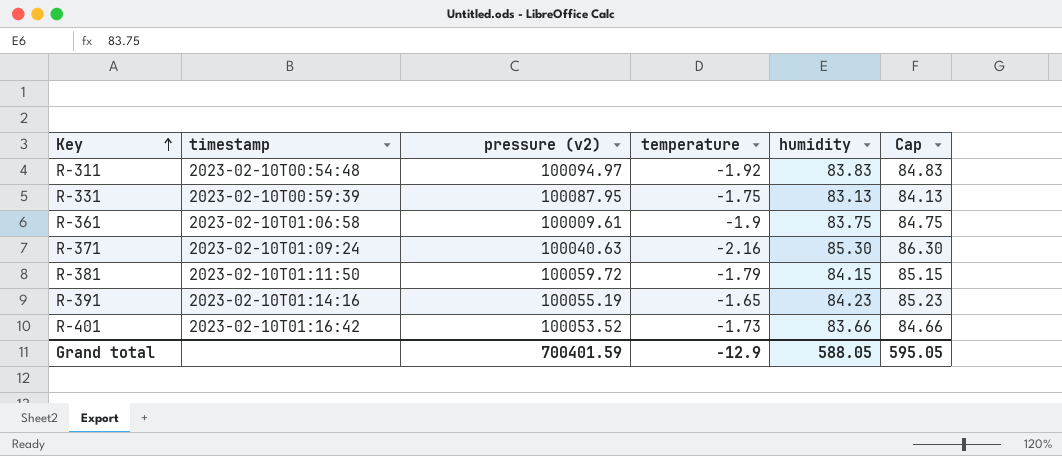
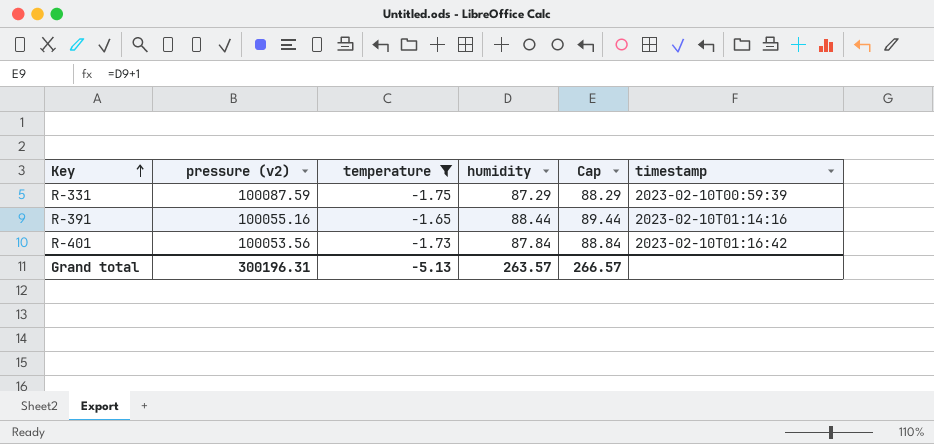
filter: none -> temperature >= -1.75
column timestamp | position: 2 -> 6
R-331 | pressure (v2): 100087.95 -> 100087.59
R-331 | humidity: 83.13 -> 87.29
R-331 | Cap: 84.13 -> 88.29
R-391 | pressure (v2): 100055.19 -> 100055.16
R-391 | humidity: 84.23 -> 88.44
R-391 | Cap: 85.23 -> 89.44
R-401 | pressure (v2): 100053.52 -> 100053.56
R-401 | humidity: 83.66 -> 87.84
R-401 | Cap: 84.66 -> 88.84
Grand total | pressure (v2): 700401.59 -> 300196.31
Grand total | temperature: -12.9 -> -5.13
Grand total | humidity: 588.05 -> 263.57
Grand total | Cap: 595.05 -> 266.57

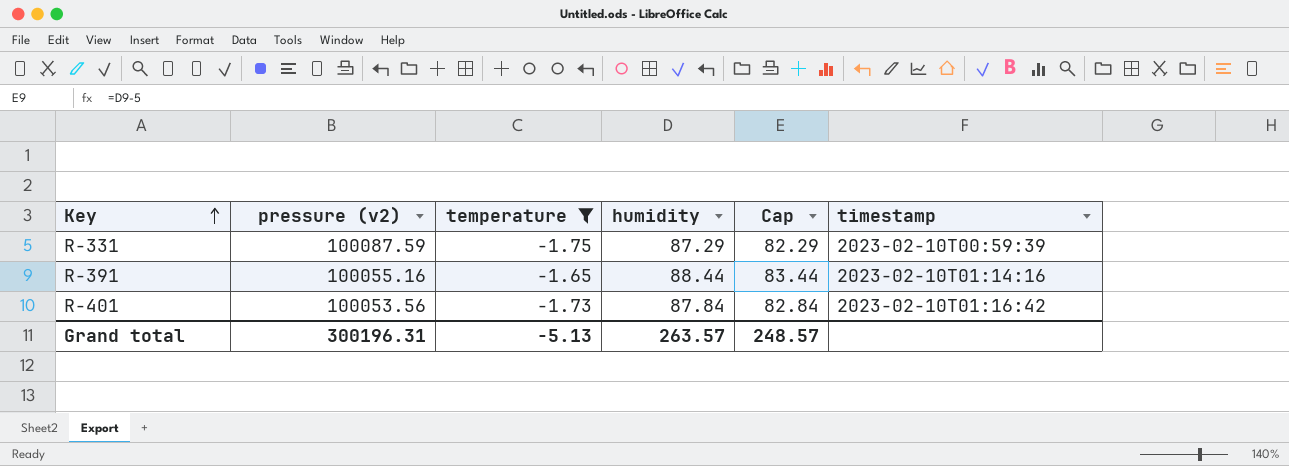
column Cap | formula: [humidity] + 1 -> [humidity] - 5
Grand total | Cap: 266.57 -> 248.57

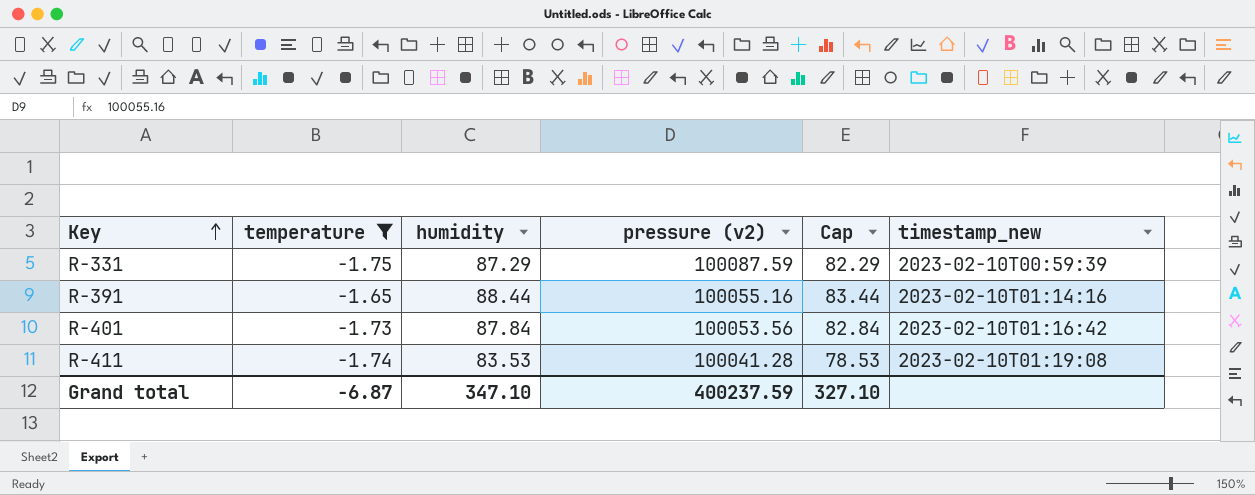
column pressure (v2) | position: 2 -> 4
column name: timestamp -> timestamp_new
row R-411: none -> -1.74 | 83.53 | 100041.28 | 78.53 | 2023-02-10T01:19:08
Grand total | temperature: -5.13 -> -6.87
Grand total | humidity: 263.57 -> 347.10
Grand total | pressure (v2): 300196.31 -> 400237.59
Grand total | Cap: 248.57 -> 327.10

